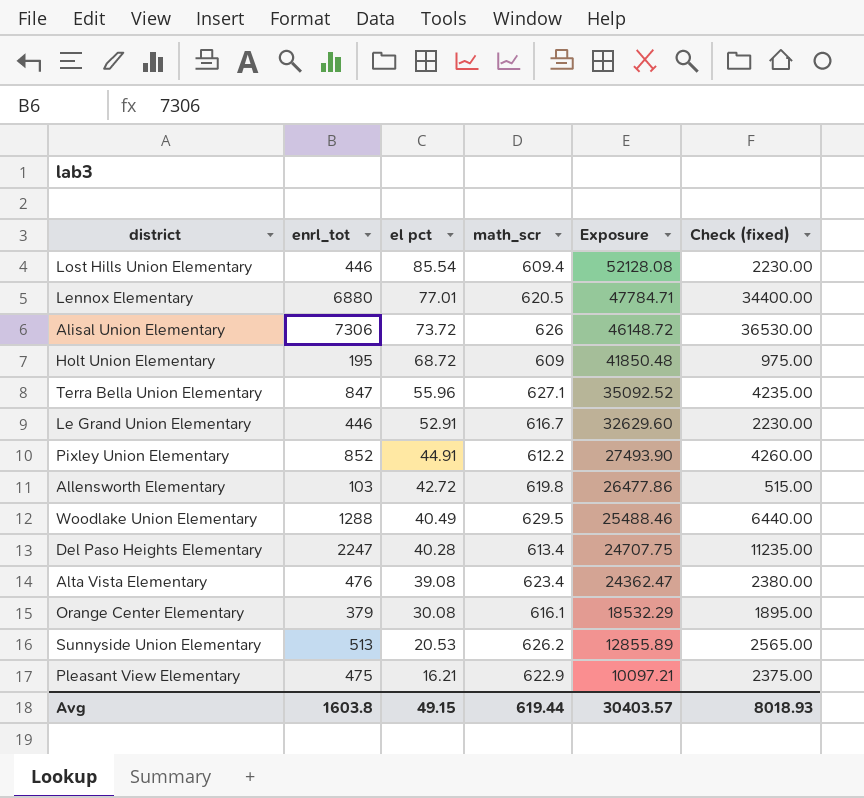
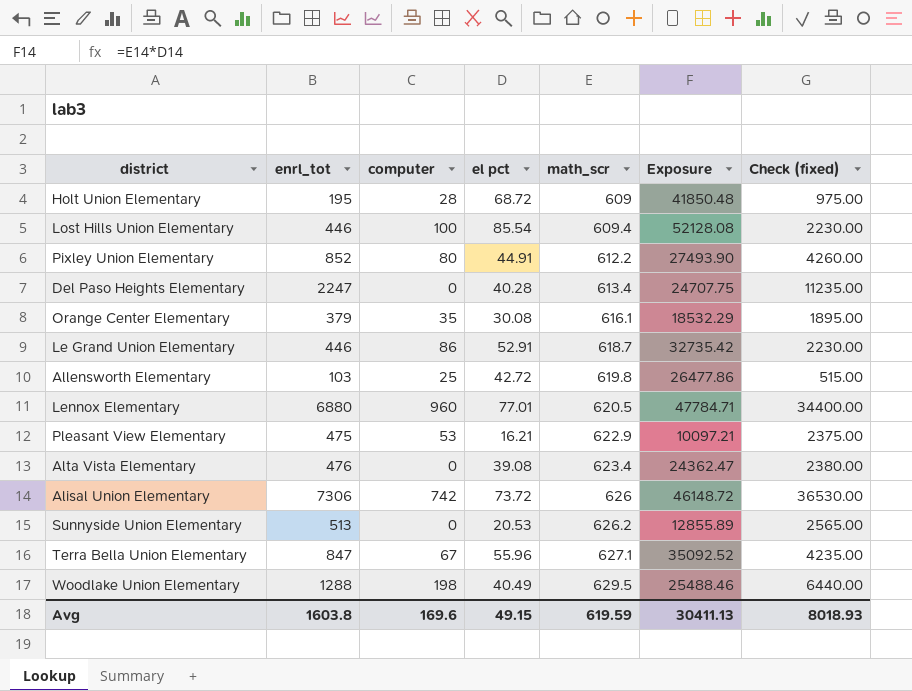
row order: el pct descending -> math_scr ascending
column computer | position: none -> 3
Le Grand Union Elementary | math_scr: 616.7 -> 618.7
Le Grand Union Elementary | Exposure: 32629.60 -> 32735.42
Avg | math_scr: 619.44 -> 619.59
Avg | Exposure: 30403.57 -> 30411.13

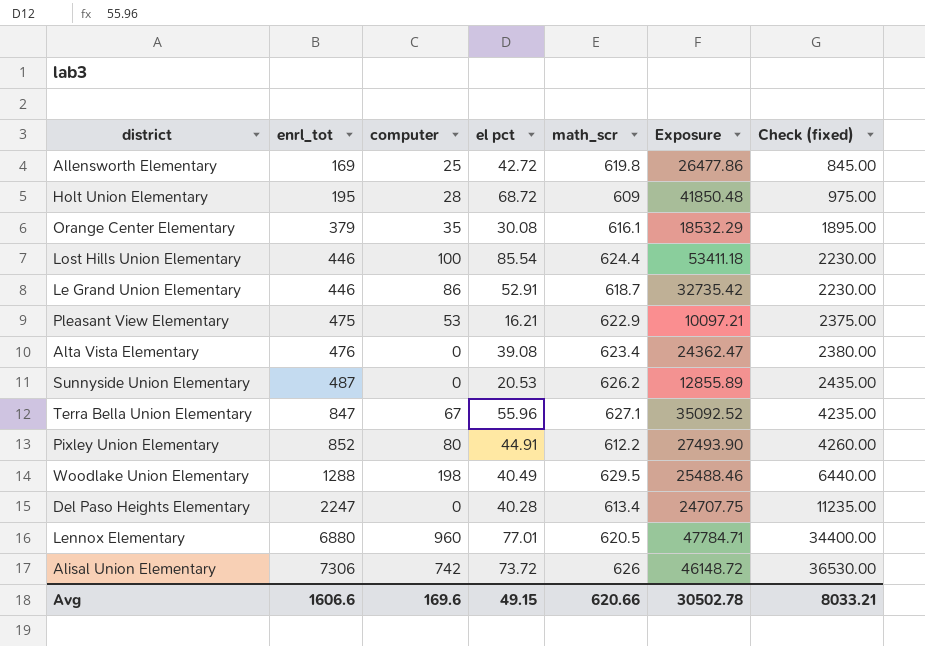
row order: math_scr ascending -> enrl_tot ascending
Allensworth Elementary | enrl_tot: 103 -> 169
Allensworth Elementary | Check (fixed): 515.00 -> 845.00
Lost Hills Union Elementary | math_scr: 609.4 -> 624.4
Lost Hills Union Elementary | Exposure: 52128.08 -> 53411.18
Sunnyside Union Elementary | enrl_tot: 513 -> 487
Sunnyside Union Elementary | Check (fixed): 2565.00 -> 2435.00
Avg | enrl_tot: 1603.8 -> 1606.6
Avg | math_scr: 619.59 -> 620.66
Avg | Exposure: 30411.13 -> 30502.78
Avg | Check (fixed): 8018.93 -> 8033.21

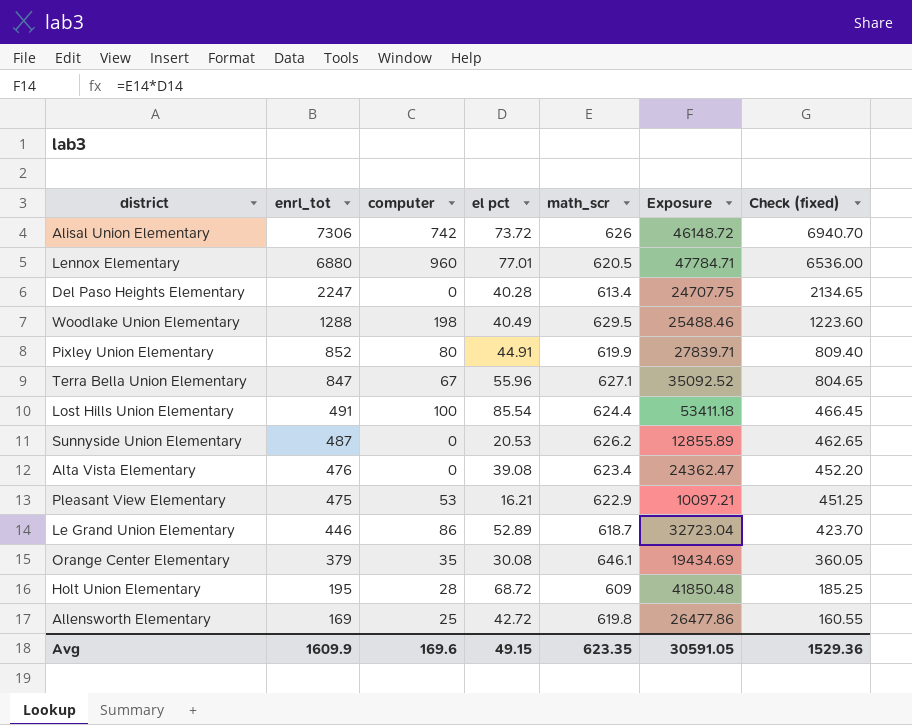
row order: enrl_tot ascending -> enrl_tot descending
column Check (fixed) | formula: [enrl_tot] * 5 -> [enrl_tot] * 0.95
Pixley Union Elementary | math_scr: 612.2 -> 619.9
Pixley Union Elementary | Exposure: 27493.90 -> 27839.71
Lost Hills Union Elementary | enrl_tot: 446 -> 491
Le Grand Union Elementary | el pct: 52.91 -> 52.89
Le Grand Union Elementary | Exposure: 32735.42 -> 32723.04
Orange Center Elementary | math_scr: 616.1 -> 646.1
Orange Center Elementary | Exposure: 18532.29 -> 19434.69
Avg | enrl_tot: 1606.6 -> 1609.9
Avg | math_scr: 620.66 -> 623.35
Avg | Exposure: 30502.78 -> 30591.05
Avg | Check (fixed): 8033.21 -> 1529.36

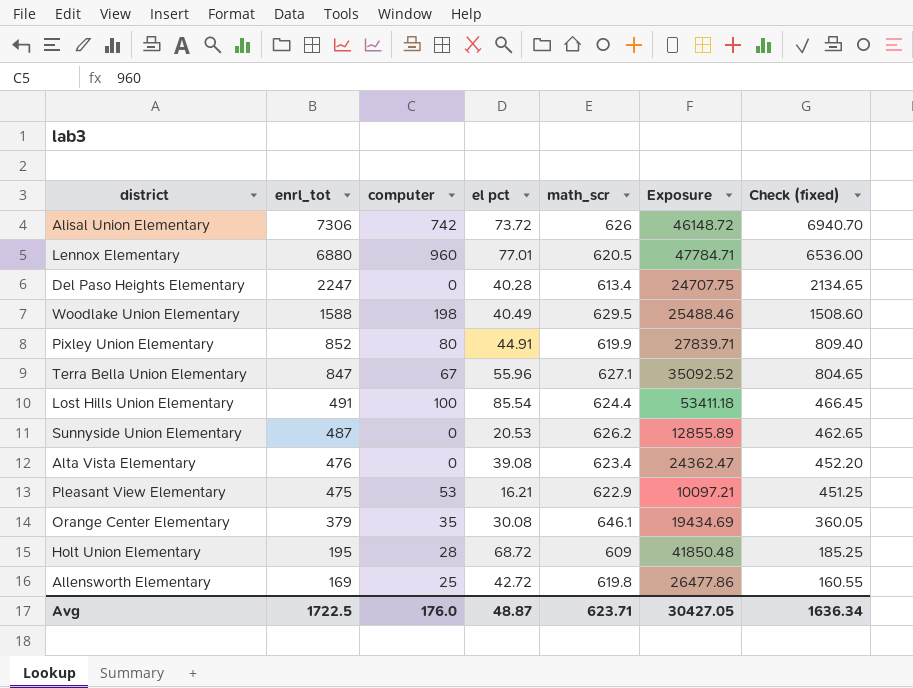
row Le Grand Union Elementary: 446 | 86 | 52.89 | 618.7 | 32723.04 | 423.70 -> none
Woodlake Union Elementary | enrl_tot: 1288 -> 1588
Woodlake Union Elementary | Check (fixed): 1223.60 -> 1508.60
Avg | enrl_tot: 1609.9 -> 1722.5
Avg | computer: 169.6 -> 176.0
Avg | el pct: 49.15 -> 48.87
Avg | math_scr: 623.35 -> 623.71
Avg | Exposure: 30591.05 -> 30427.05
Avg | Check (fixed): 1529.36 -> 1636.34

